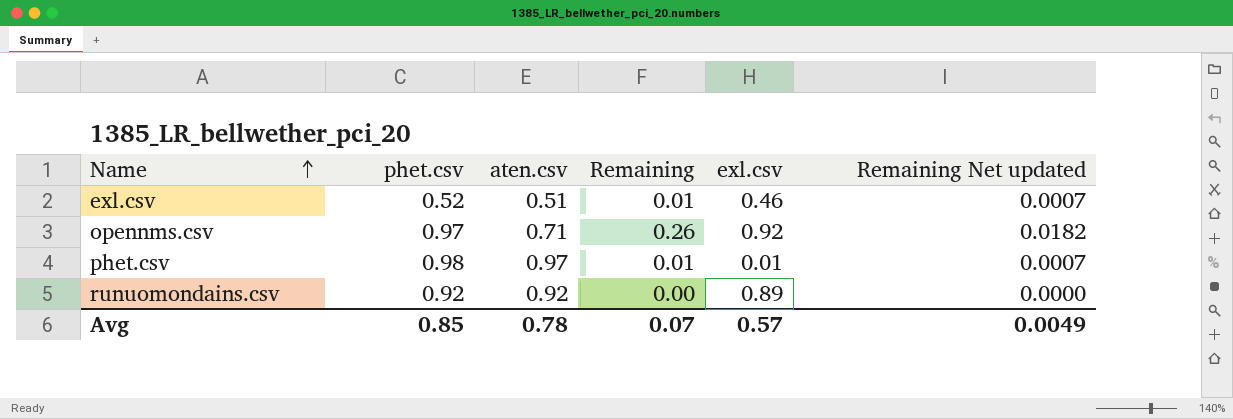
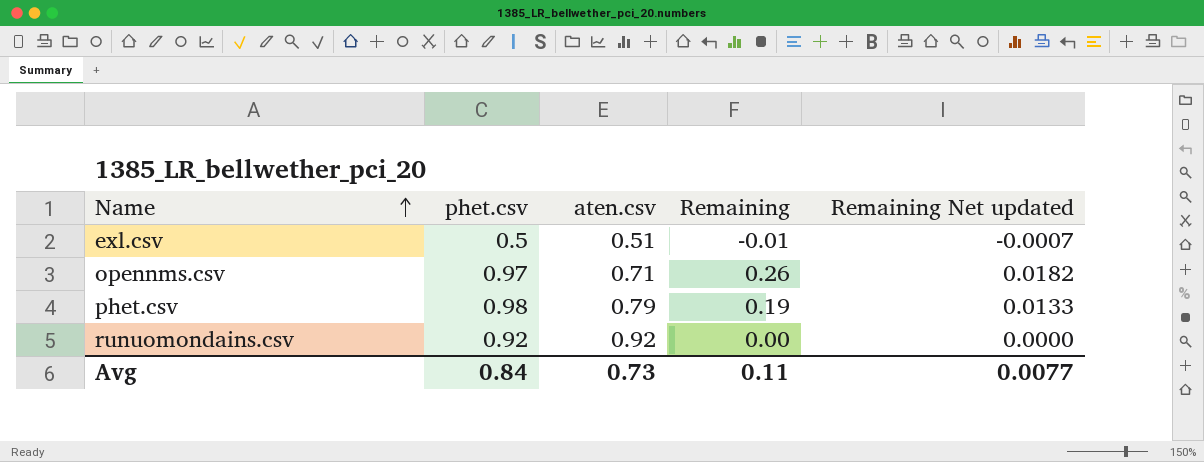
column exl.csv | position: 5 -> none
exl.csv | phet.csv: 0.52 -> 0.5
exl.csv | Remaining: 0.01 -> -0.01
exl.csv | Remaining Net updated: 0.0007 -> -0.0007
phet.csv | aten.csv: 0.97 -> 0.79
phet.csv | Remaining: 0.01 -> 0.19
phet.csv | Remaining Net updated: 0.0007 -> 0.0133
Avg | phet.csv: 0.85 -> 0.84
Avg | aten.csv: 0.78 -> 0.73
Avg | Remaining: 0.07 -> 0.11
Avg | Remaining Net updated: 0.0049 -> 0.0077

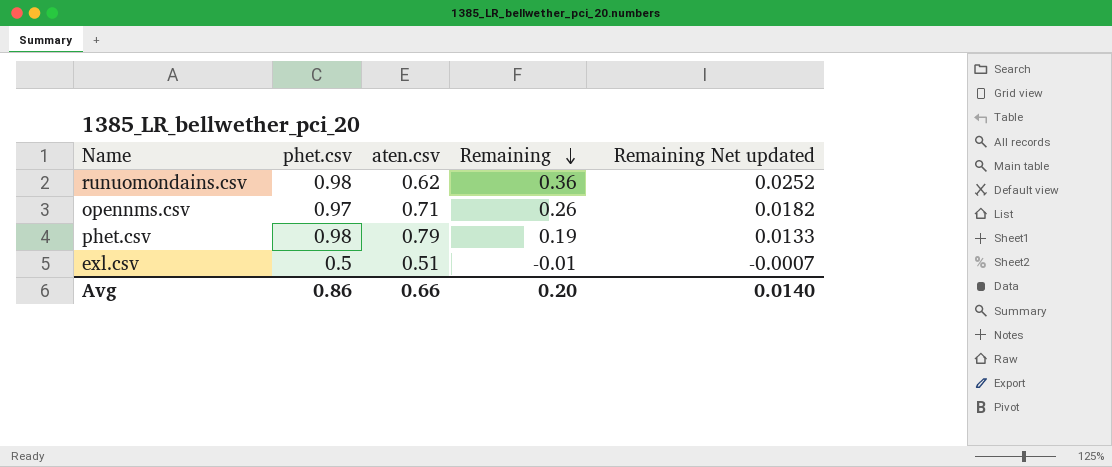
row order: Name ascending -> Remaining descending
runuomondains.csv | phet.csv: 0.92 -> 0.98
runuomondains.csv | aten.csv: 0.92 -> 0.62
runuomondains.csv | Remaining: 0.00 -> 0.36
runuomondains.csv | Remaining Net updated: 0.0000 -> 0.0252
Avg | phet.csv: 0.84 -> 0.86
Avg | aten.csv: 0.73 -> 0.66
Avg | Remaining: 0.11 -> 0.20
Avg | Remaining Net updated: 0.0077 -> 0.0140

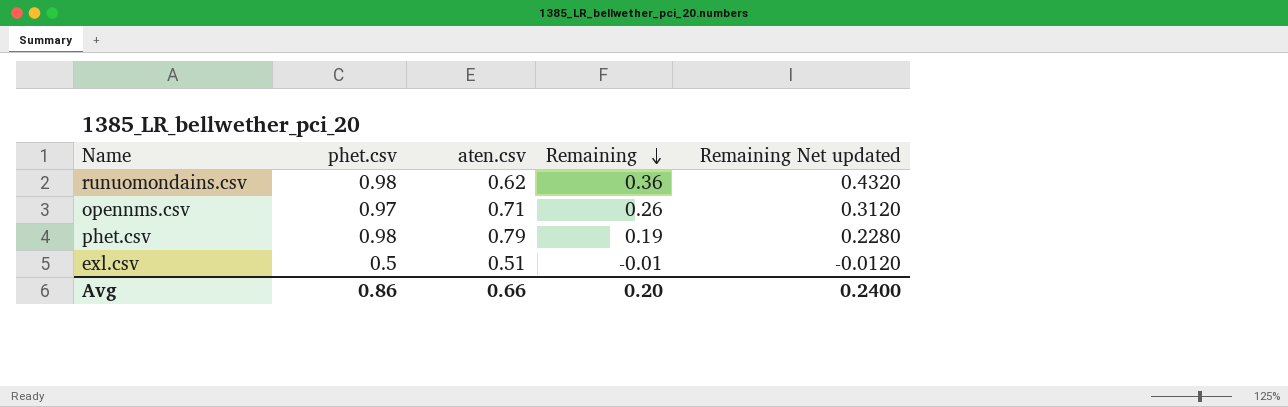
column Remaining Net updated | formula: [Remaining] * 0.07 -> [Remaining] * 1.2
Avg | Remaining Net updated: 0.0140 -> 0.2400

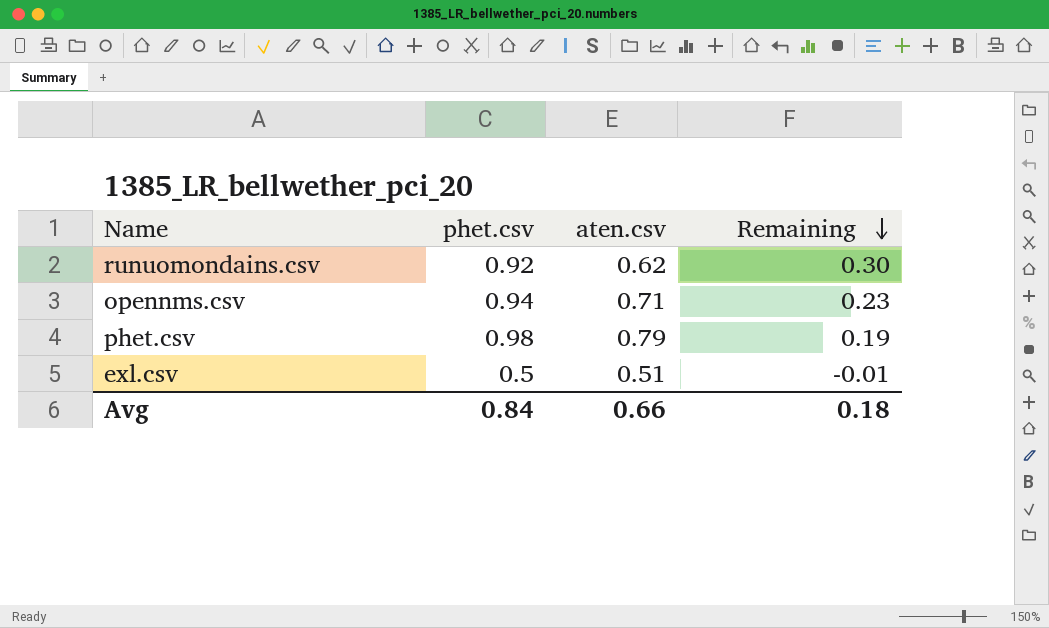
column Remaining Net updated | formula: [Remaining] * 1.2 -> none
runuomondains.csv | phet.csv: 0.98 -> 0.92
runuomondains.csv | Remaining: 0.36 -> 0.30
opennms.csv | phet.csv: 0.97 -> 0.94
opennms.csv | Remaining: 0.26 -> 0.23
Avg | phet.csv: 0.86 -> 0.84
Avg | Remaining: 0.20 -> 0.18

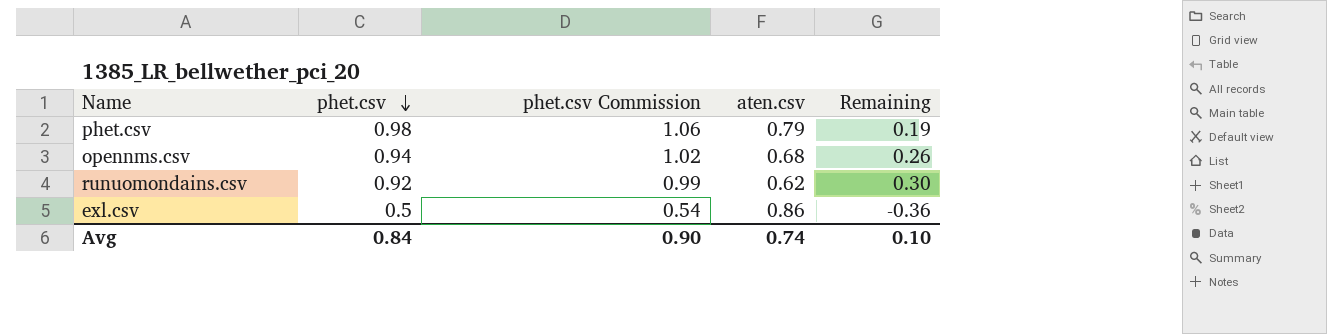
row order: Remaining descending -> phet.csv descending
column phet.csv Commission | formula: none -> [phet.csv] * 1.08
opennms.csv | aten.csv: 0.71 -> 0.68
opennms.csv | Remaining: 0.23 -> 0.26
exl.csv | aten.csv: 0.51 -> 0.86
exl.csv | Remaining: -0.01 -> -0.36
Avg | aten.csv: 0.66 -> 0.74
Avg | Remaining: 0.18 -> 0.10

